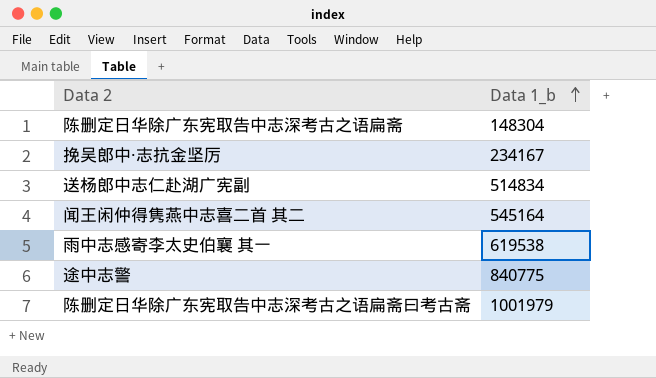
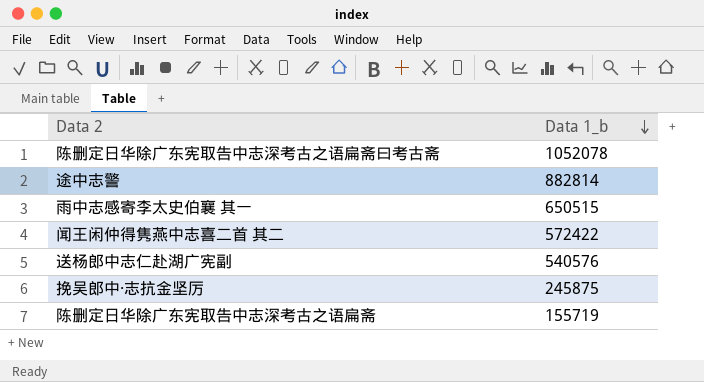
row order: Data 1_b ascending -> Data 1_b descending
陈删定日华除广东宪取告中志深考古之语扁斋曰考古斋 | Data 1_b: 1001979 -> 1052078
途中志警 | Data 1_b: 840775 -> 882814
雨中志感寄李太史伯襄 其一 | Data 1_b: 619538 -> 650515
闻王闲仲得隽燕中志喜二首 其二 | Data 1_b: 545164 -> 572422
送杨郎中志仁赴湖广宪副 | Data 1_b: 514834 -> 540576
挽吴郎中·志抗金坚厉 | Data 1_b: 234167 -> 245875
陈删定日华除广东宪取告中志深考古之语扁斋 | Data 1_b: 148304 -> 155719

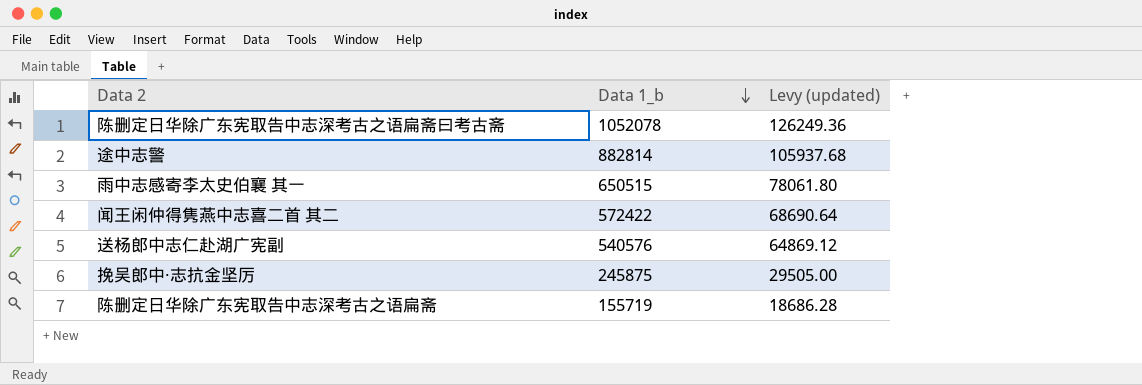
column Levy (updated) | formula: none -> [Data 1_b] * 0.12

